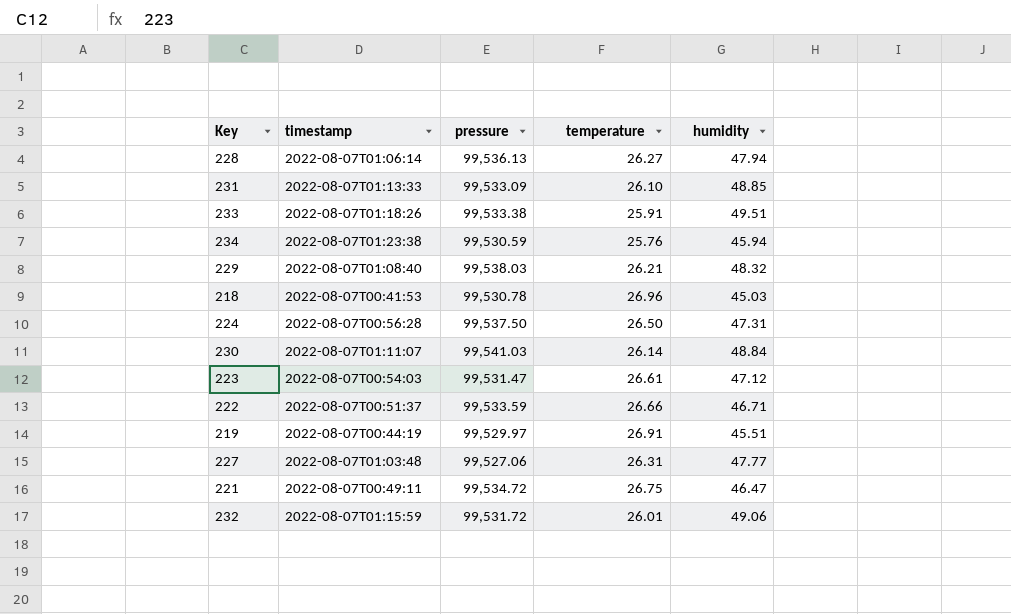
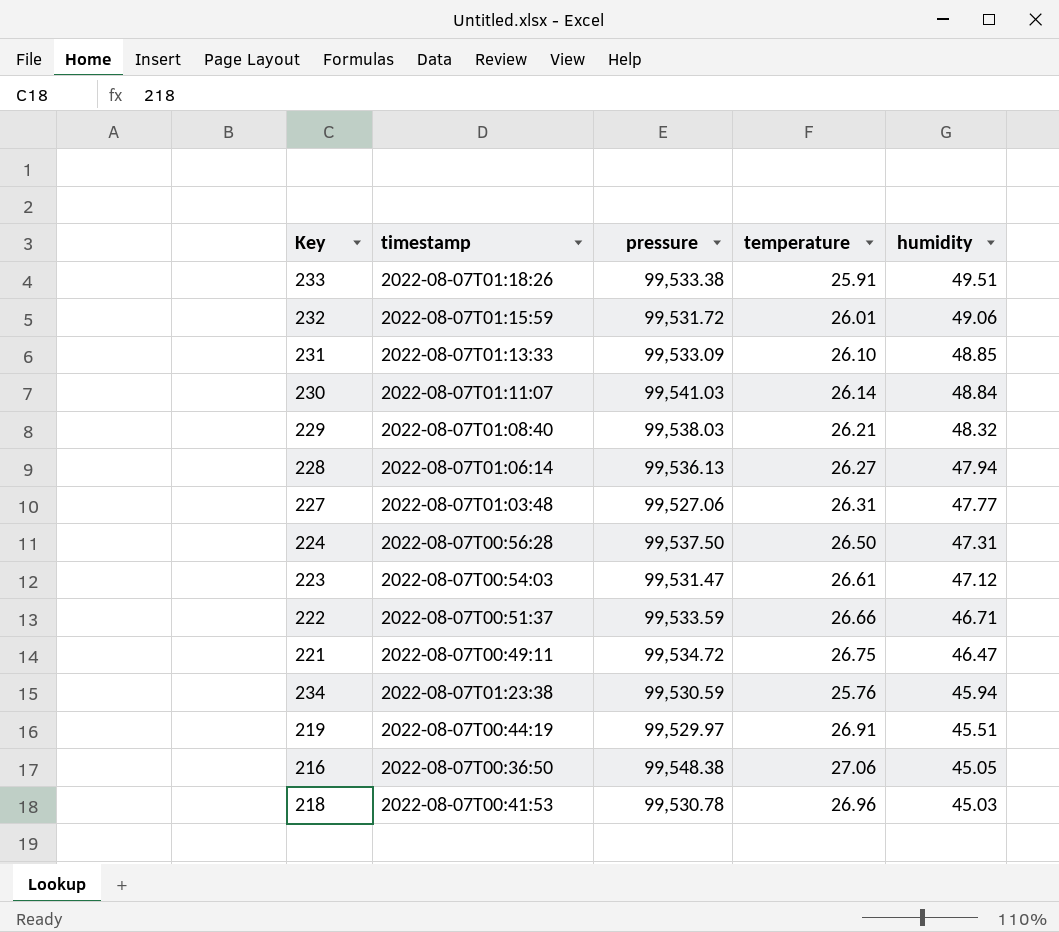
row order: none -> humidity descending
row 216: none -> 2022-08-07T00:36:50 | 99,548.38 | 27.06 | 45.05

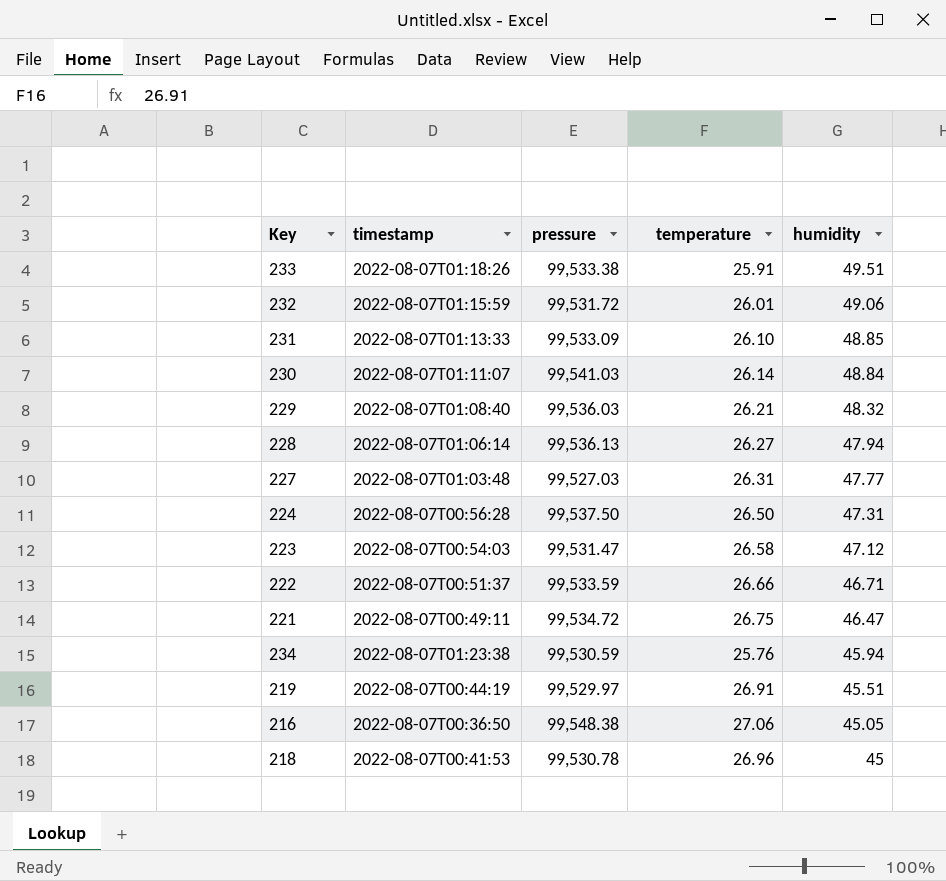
229 | pressure: 99,538.03 -> 99,536.03
227 | pressure: 99,527.06 -> 99,527.03
223 | temperature: 26.61 -> 26.58
218 | humidity: 45.03 -> 45

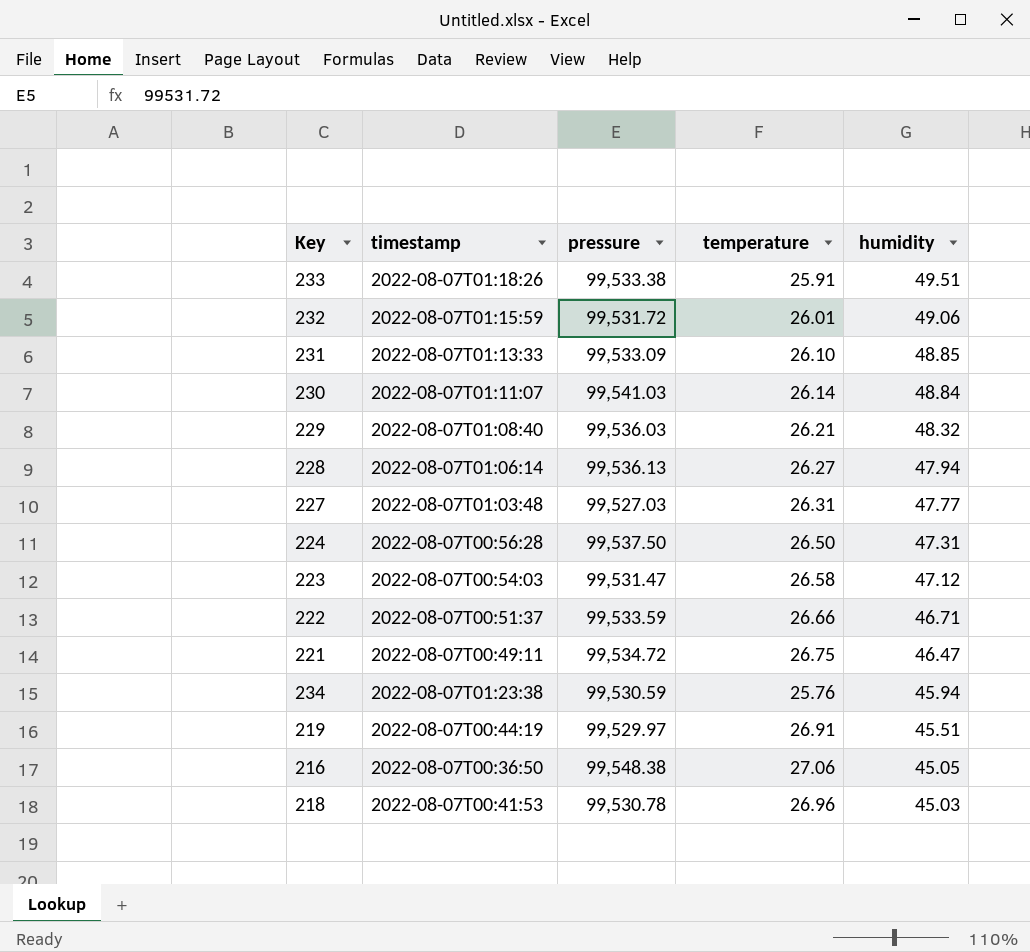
218 | humidity: 45 -> 45.03

